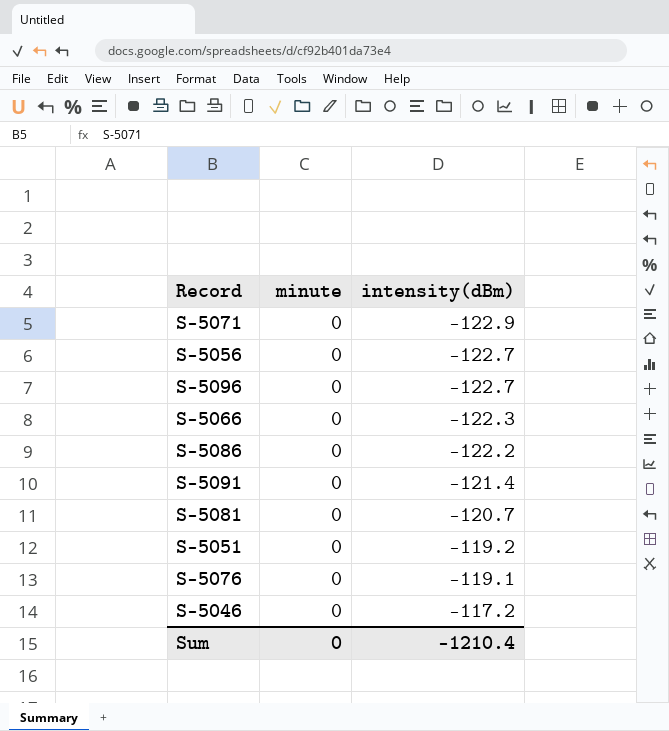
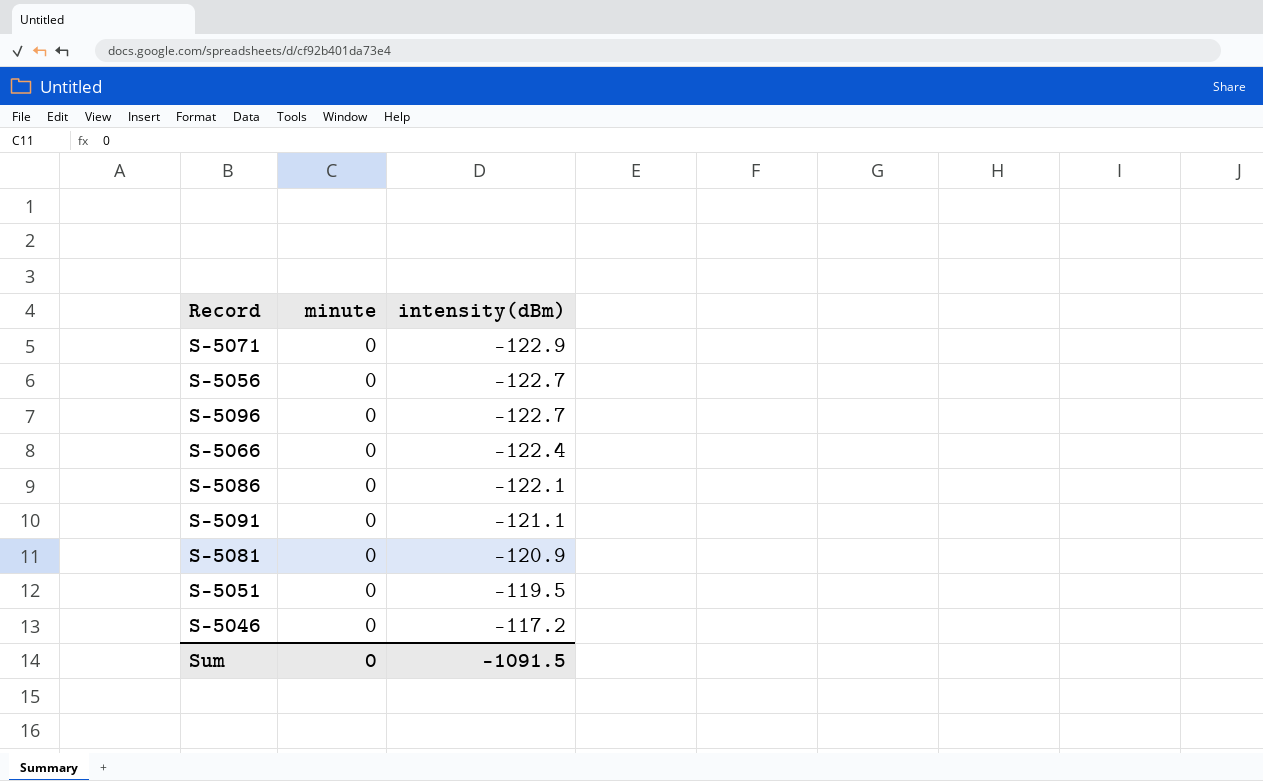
row S-5076: 0 | -119.1 -> none
S-5066 | intensity(dBm): -122.3 -> -122.4
S-5086 | intensity(dBm): -122.2 -> -122.1
S-5091 | intensity(dBm): -121.4 -> -121.1
S-5081 | intensity(dBm): -120.7 -> -120.9
S-5051 | intensity(dBm): -119.2 -> -119.5
Sum | intensity(dBm): -1210.4 -> -1091.5

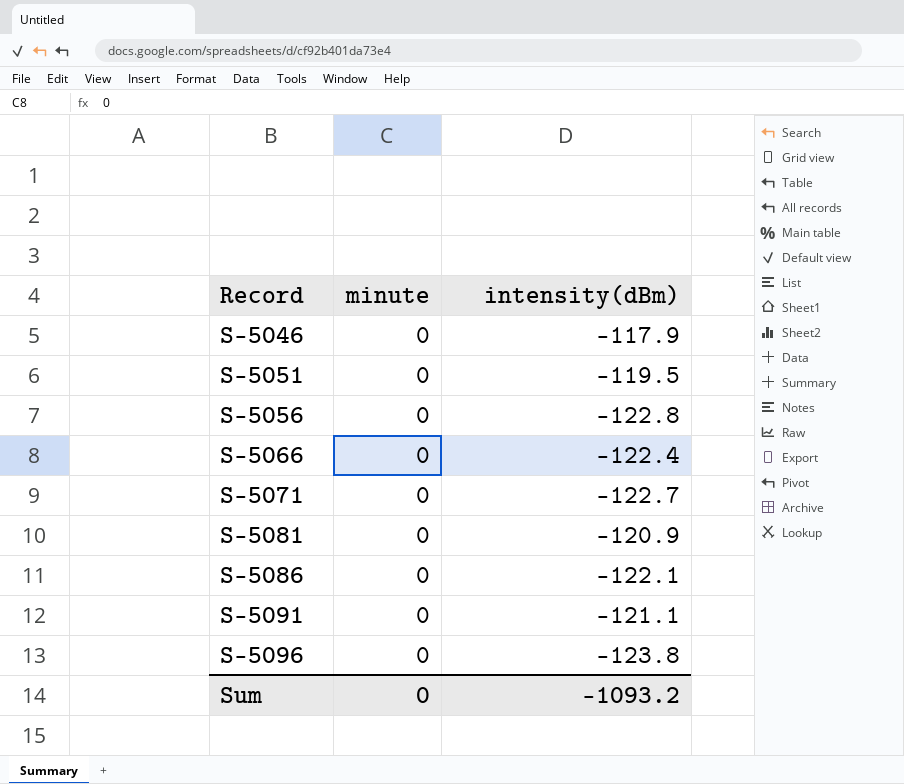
row order: intensity(dBm) ascending -> Record ascending
S-5046 | intensity(dBm): -117.2 -> -117.9
S-5056 | intensity(dBm): -122.7 -> -122.8
S-5071 | intensity(dBm): -122.9 -> -122.7
S-5096 | intensity(dBm): -122.7 -> -123.8
Sum | intensity(dBm): -1091.5 -> -1093.2

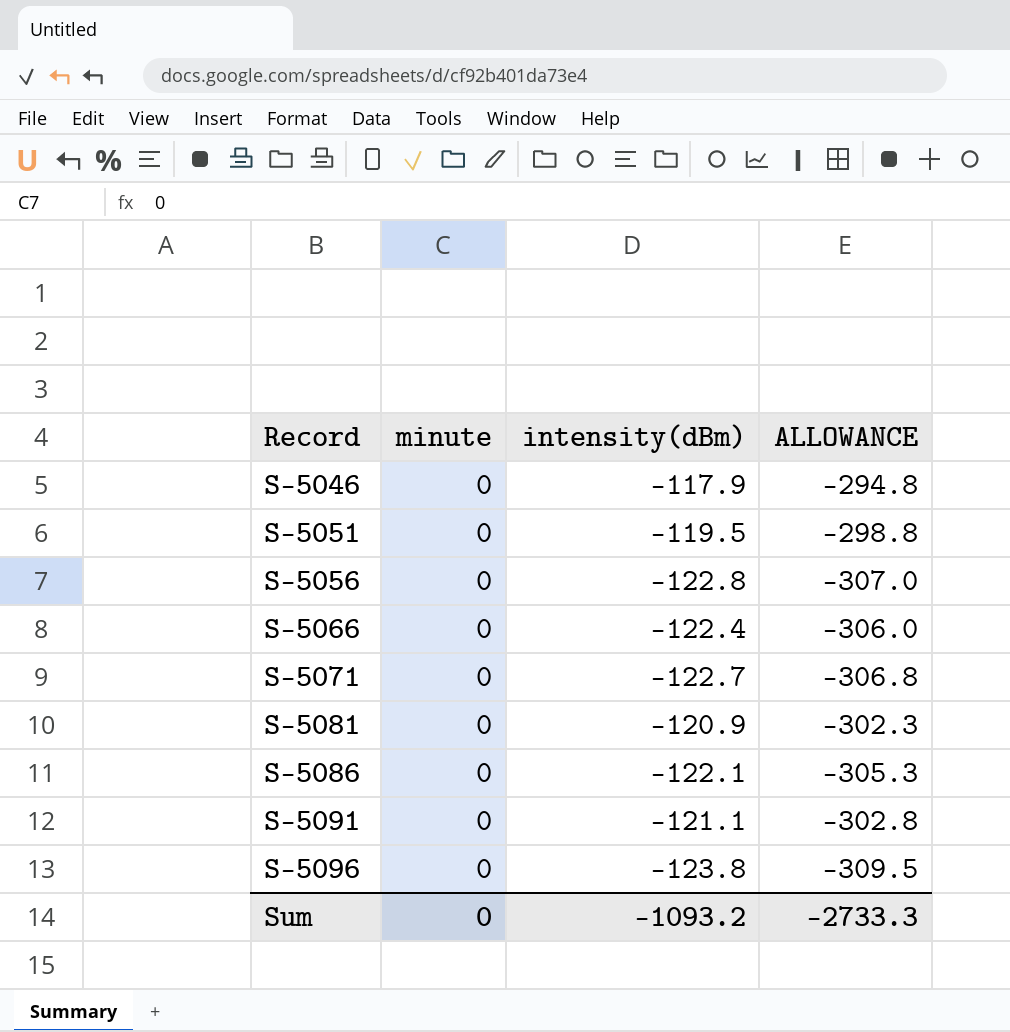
column ALLOWANCE | formula: none -> [intensity(dBm)] * 2.5

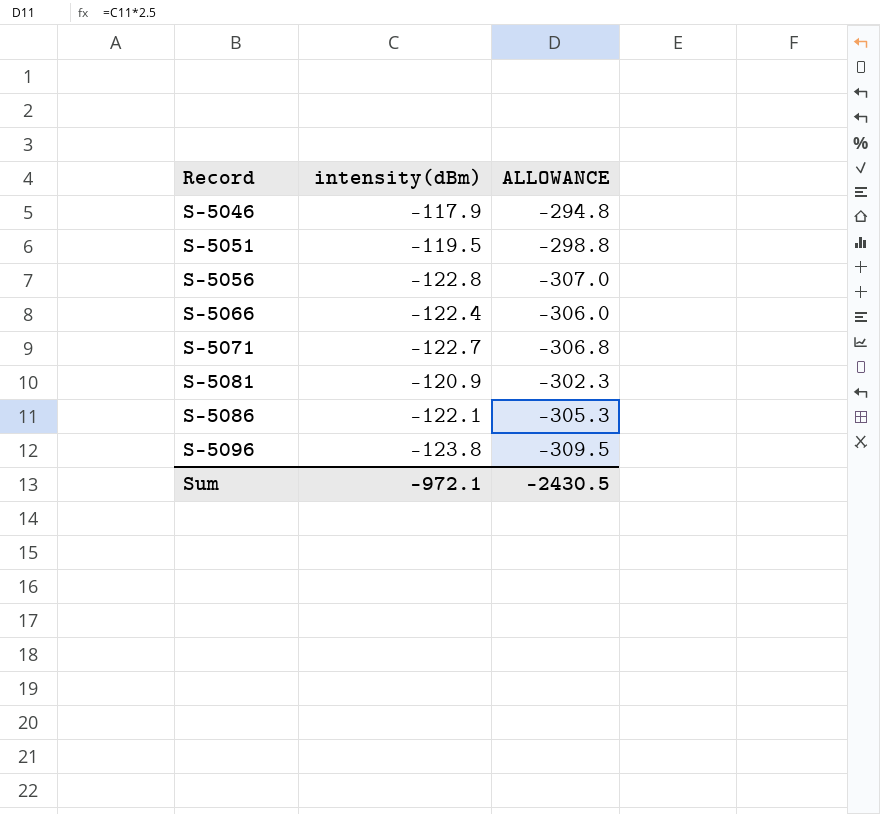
column minute | position: 2 -> none
row S-5091: 0 | -121.1 | -302.8 -> none
Sum | intensity(dBm): -1093.2 -> -972.1
Sum | ALLOWANCE: -2733.3 -> -2430.5

